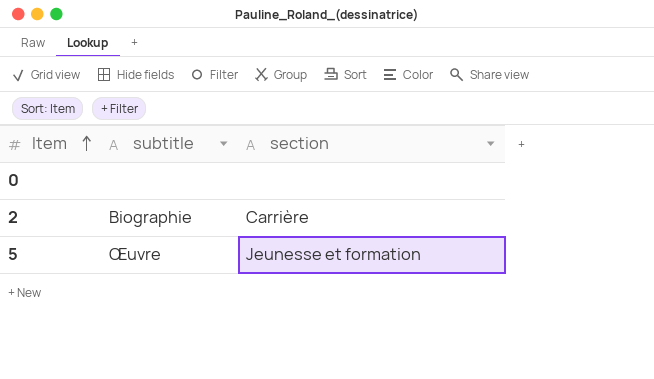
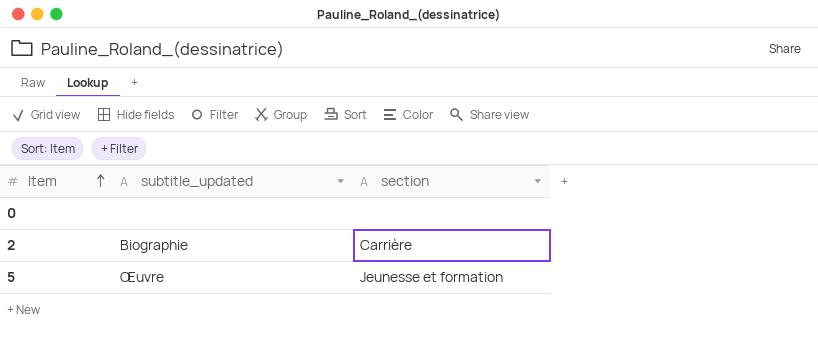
column name: subtitle -> subtitle_updated

